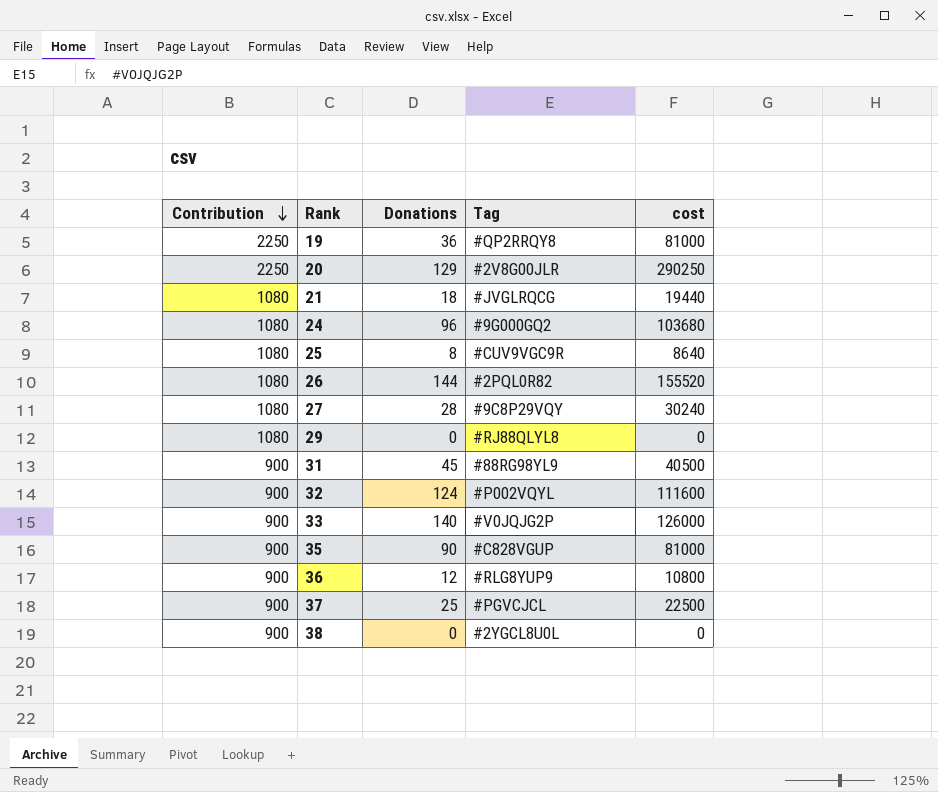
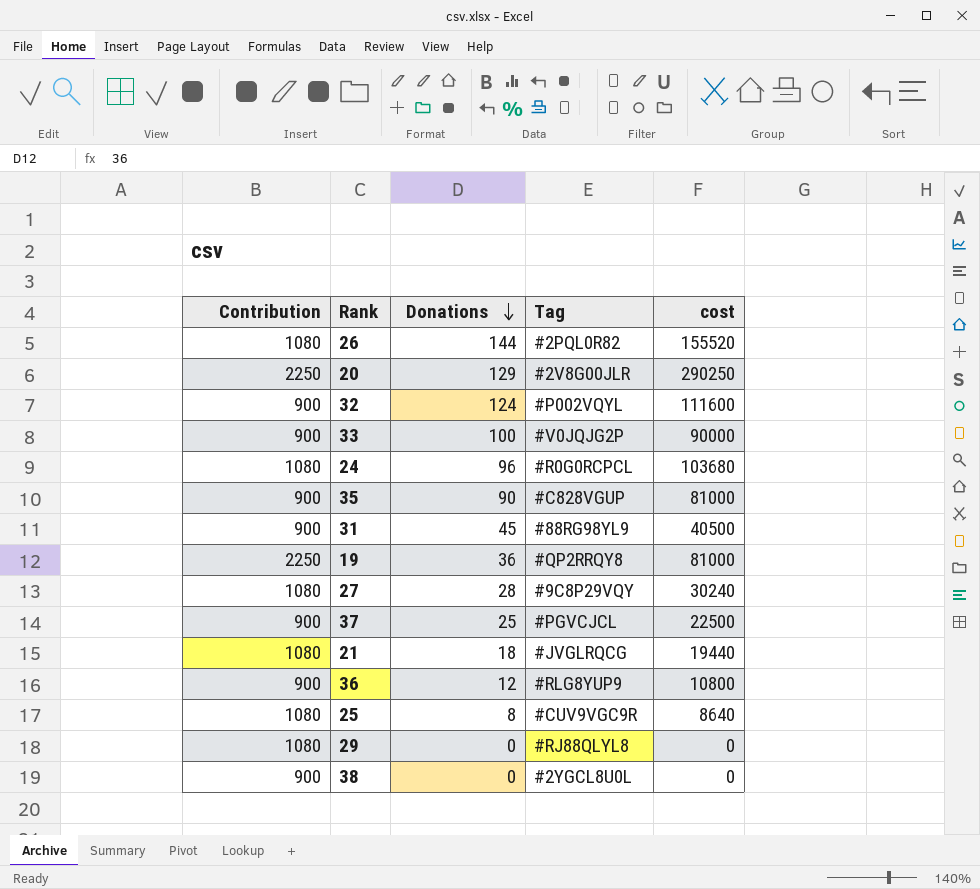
row order: Contribution descending -> Donations descending
33 | Donations: 140 -> 100
33 | cost: 126000 -> 90000
24 | Tag: #9G000GQ2 -> #R0G0RCPCL

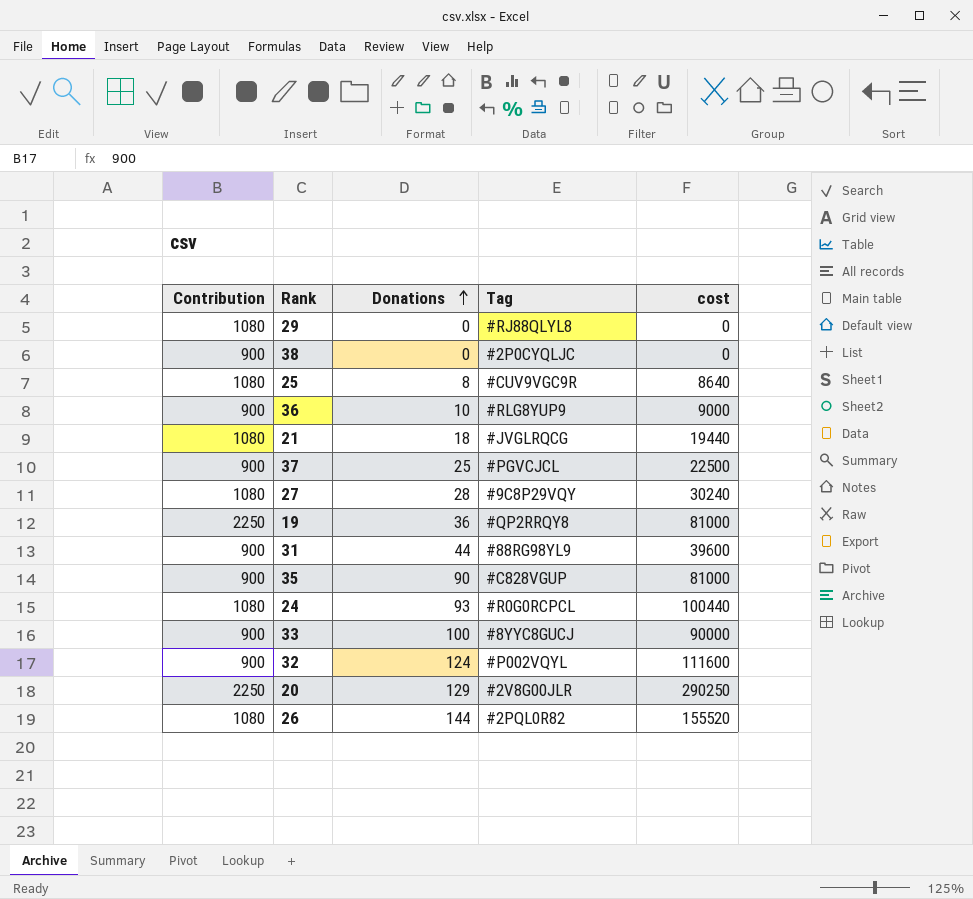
row order: Donations descending -> Donations ascending
38 | Tag: #2YGCL8U0L -> #2P0CYQLJC
36 | Donations: 12 -> 10
36 | cost: 10800 -> 9000
31 | Donations: 45 -> 44
31 | cost: 40500 -> 39600
24 | Donations: 96 -> 93
24 | cost: 103680 -> 100440
33 | Tag: #V0JQJG2P -> #8YYC8GUCJ

